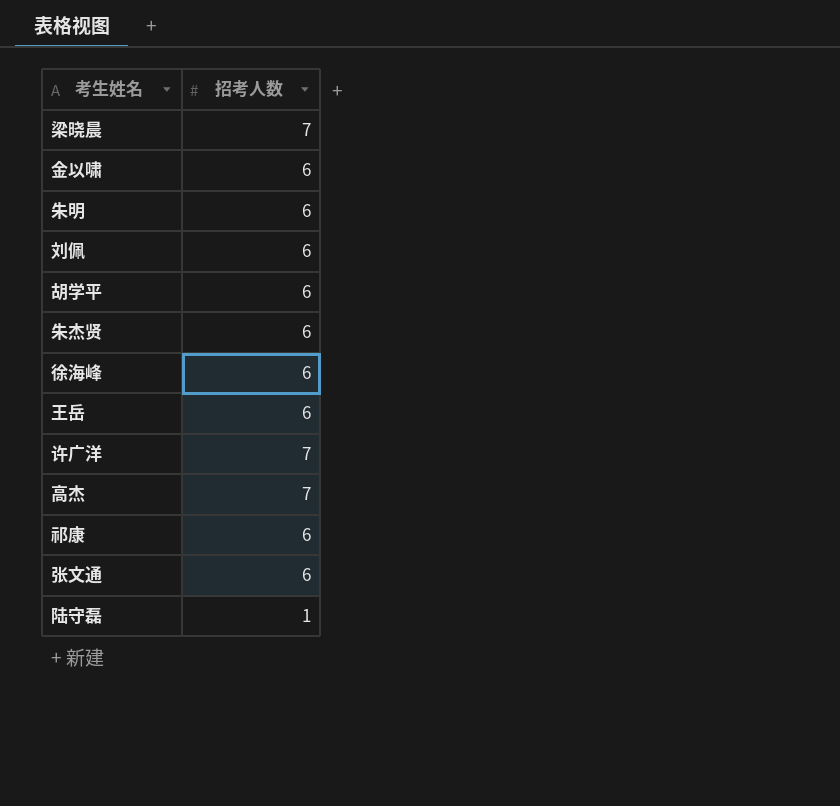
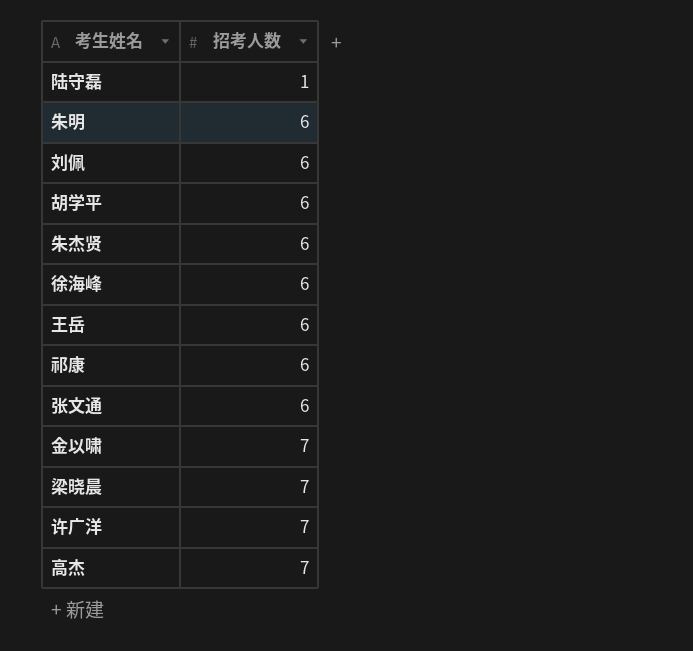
row order: none -> 招考人数 ascending
金以啸 | 招考人数: 6 -> 7

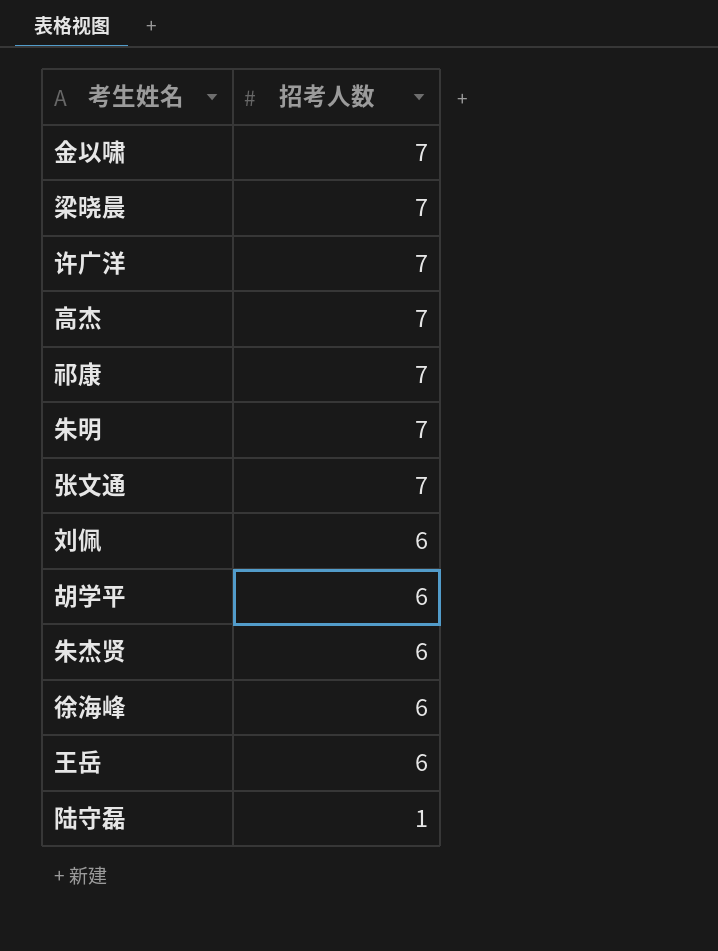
row order: 招考人数 ascending -> 招考人数 descending
祁康 | 招考人数: 6 -> 7
朱明 | 招考人数: 6 -> 7
张文通 | 招考人数: 6 -> 7

